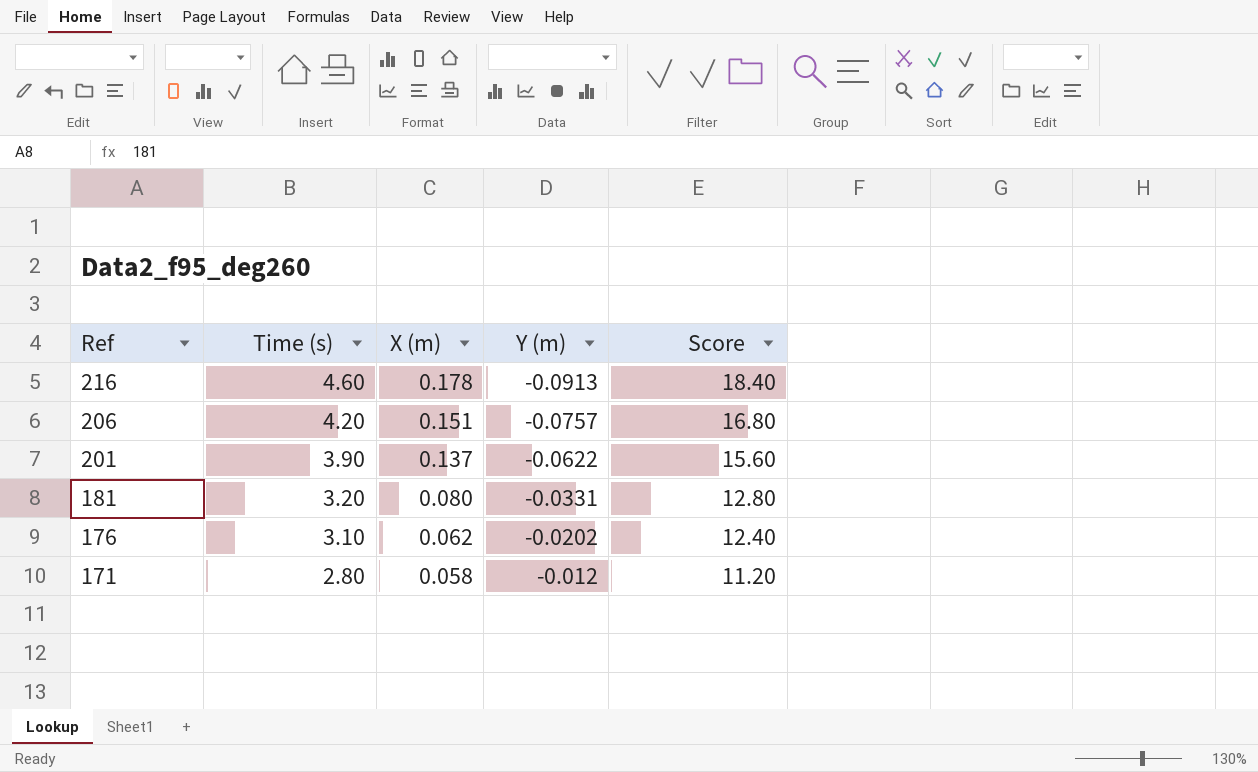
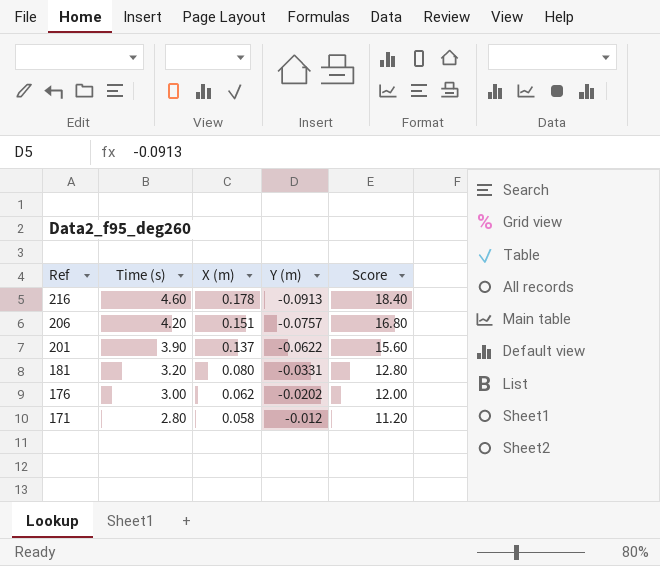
176 | Time (s): 3.10 -> 3.00
176 | Score: 12.40 -> 12.00

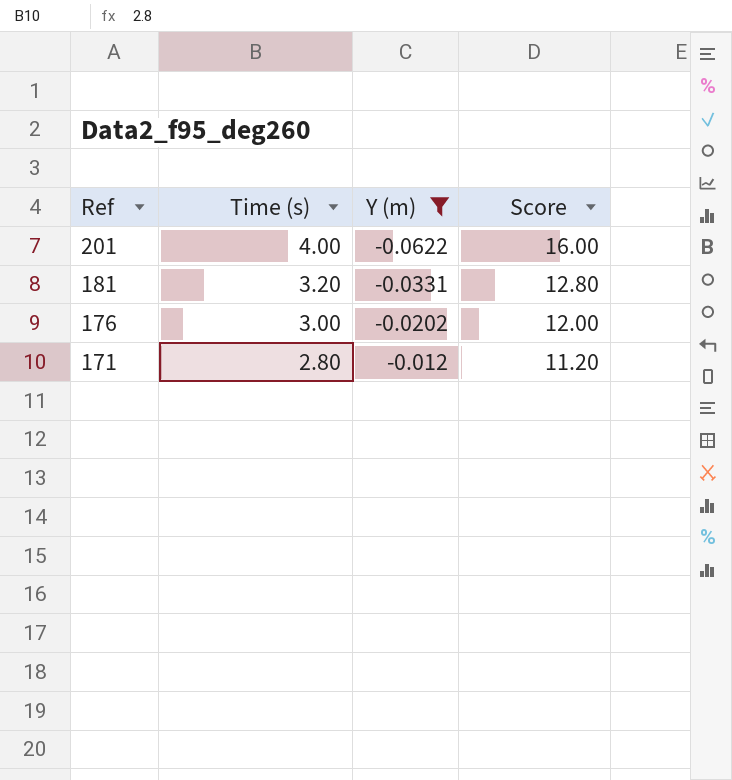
filter: none -> Y (m) >= -0.0622
column X (m) | position: 3 -> none
201 | Time (s): 3.90 -> 4.00
201 | Score: 15.60 -> 16.00

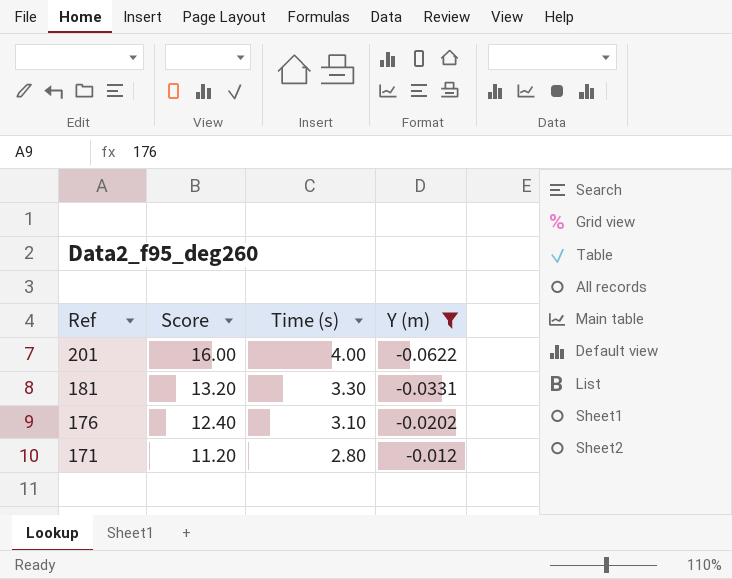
column Score | position: 4 -> 2
181 | Score: 12.80 -> 13.20
181 | Time (s): 3.20 -> 3.30
176 | Score: 12.00 -> 12.40
176 | Time (s): 3.00 -> 3.10

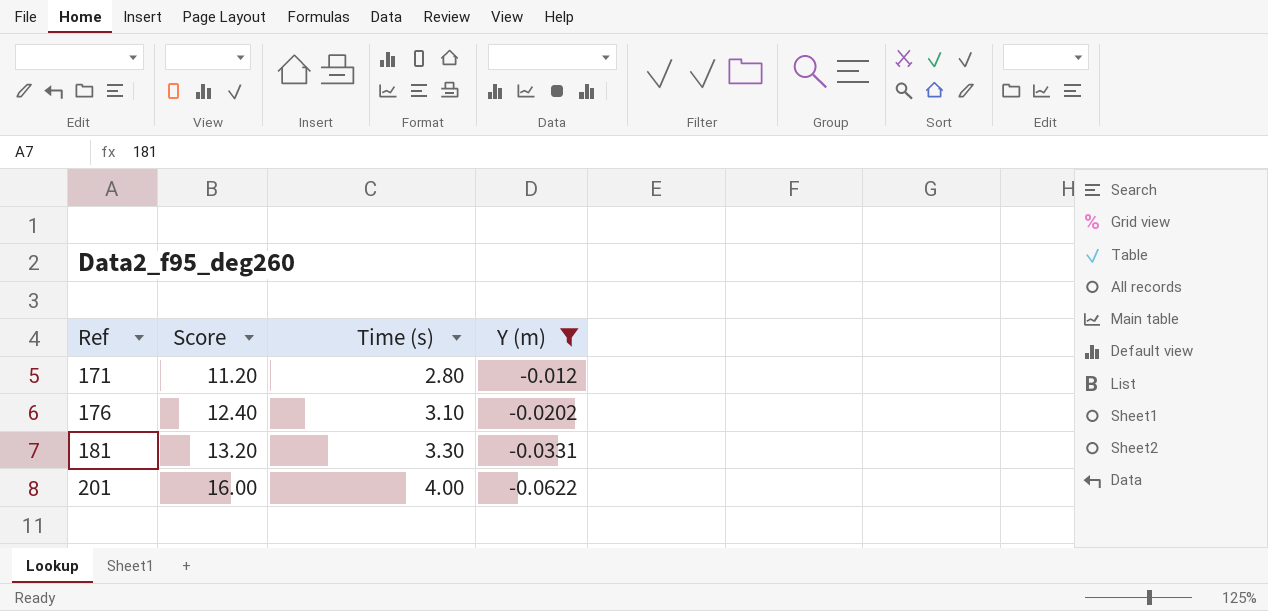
row order: Ref descending -> Ref ascending

